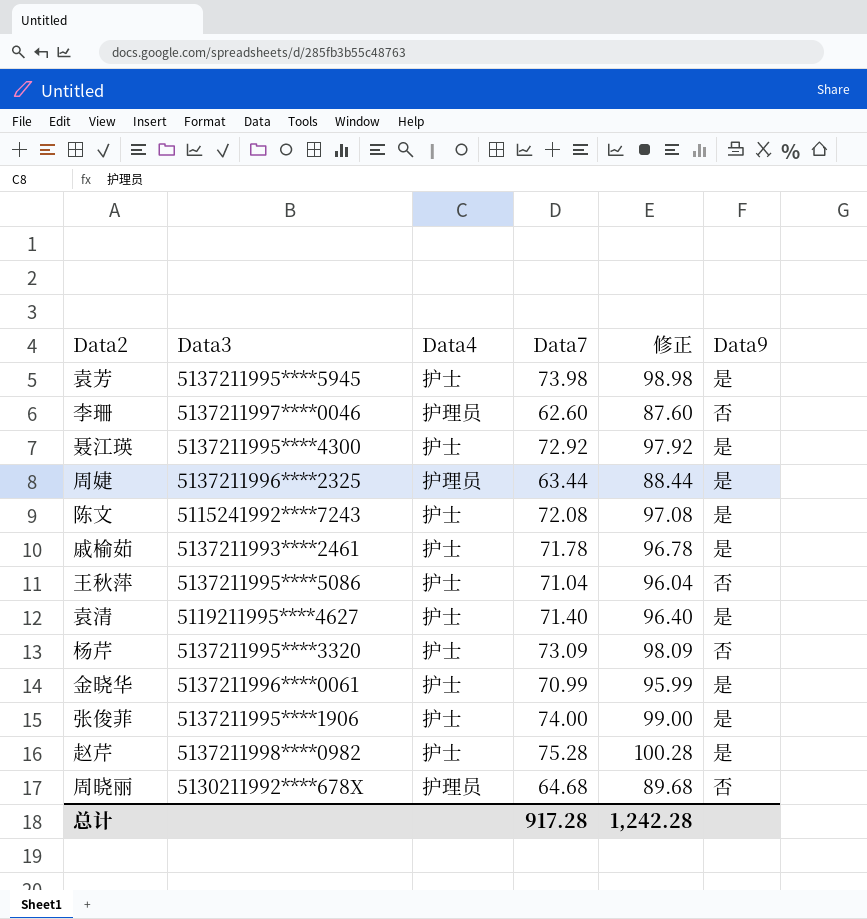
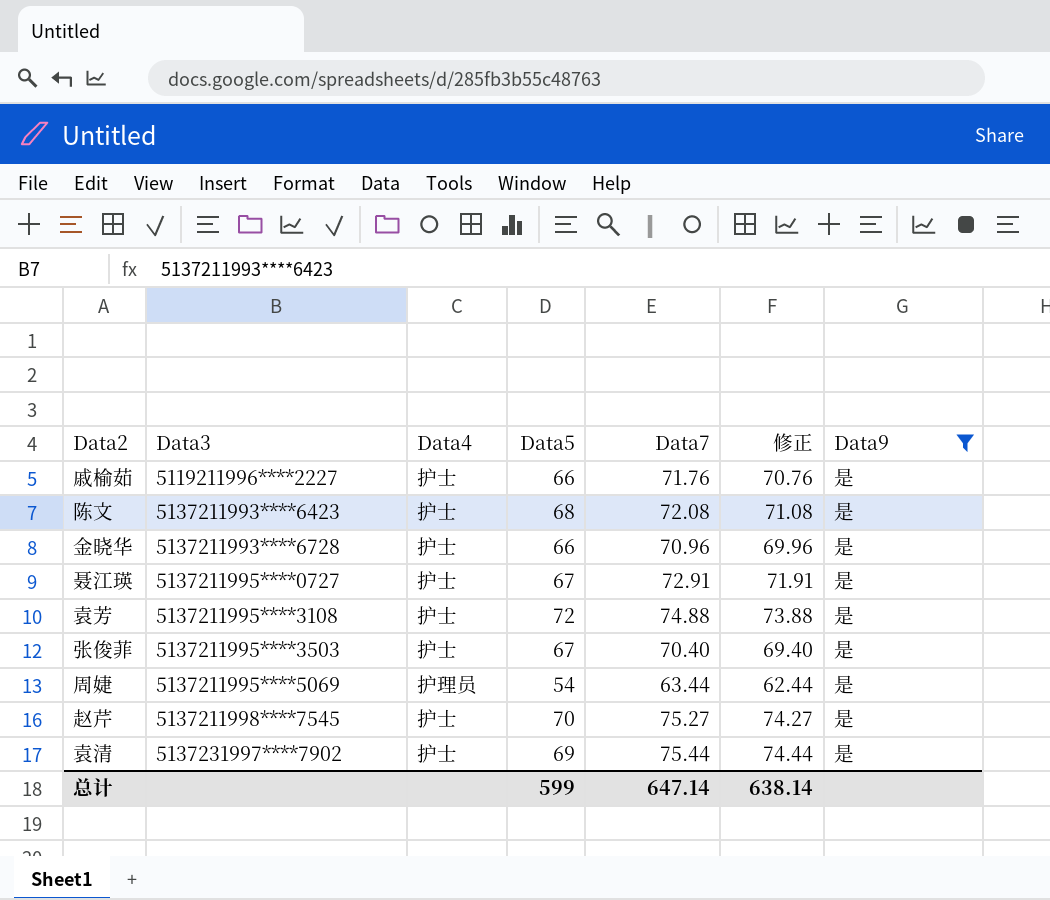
filter: none -> Data9 = 是
row order: none -> Data3 ascending
column Data5 | position: none -> 4
column 修正 | formula: [Data7] + 25 -> [Data7] - 1
戚榆茹 | Data3: 5137211993****2461 -> 5119211996****2227
戚榆茹 | Data7: 71.78 -> 71.76
陈文 | Data3: 5115241992****7243 -> 5137211993****6423
金晓华 | Data3: 5137211996****0061 -> 5137211993****6728
金晓华 | Data7: 70.99 -> 70.96
聂江瑛 | Data3: 5137211995****4300 -> 5137211995****0727
聂江瑛 | Data7: 72.92 -> 72.91
袁芳 | Data3: 5137211995****5945 -> 5137211995****3108
袁芳 | Data7: 73.98 -> 74.88
张俊菲 | Data3: 5137211995****1906 -> 5137211995****3503
张俊菲 | Data7: 74.00 -> 70.40
周婕 | Data3: 5137211996****2325 -> 5137211995****5069
赵芹 | Data3: 5137211998****0982 -> 5137211998****7545
赵芹 | Data7: 75.28 -> 75.27
袁清 | Data3: 5119211995****4627 -> 5137231997****7902
袁清 | Data7: 71.40 -> 75.44
总计 | Data7: 917.28 -> 647.14
总计 | 修正: 1,242.28 -> 638.14

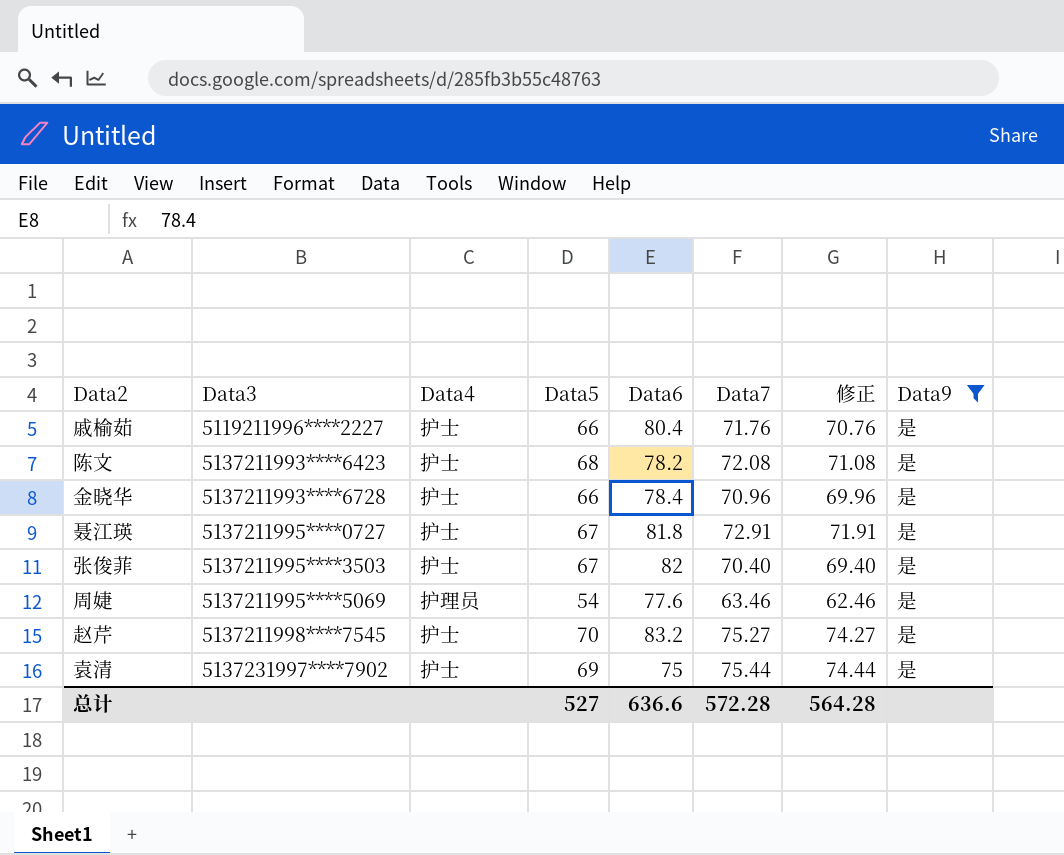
column Data6 | position: none -> 5
row 袁芳: 5137211995****3108 | 护士 | 72 | 74.88 | 73.88 | 是 -> none
周婕 | Data7: 63.44 -> 63.46
周婕 | 修正: 62.44 -> 62.46
总计 | Data5: 599 -> 527
总计 | Data7: 647.14 -> 572.28
总计 | 修正: 638.14 -> 564.28

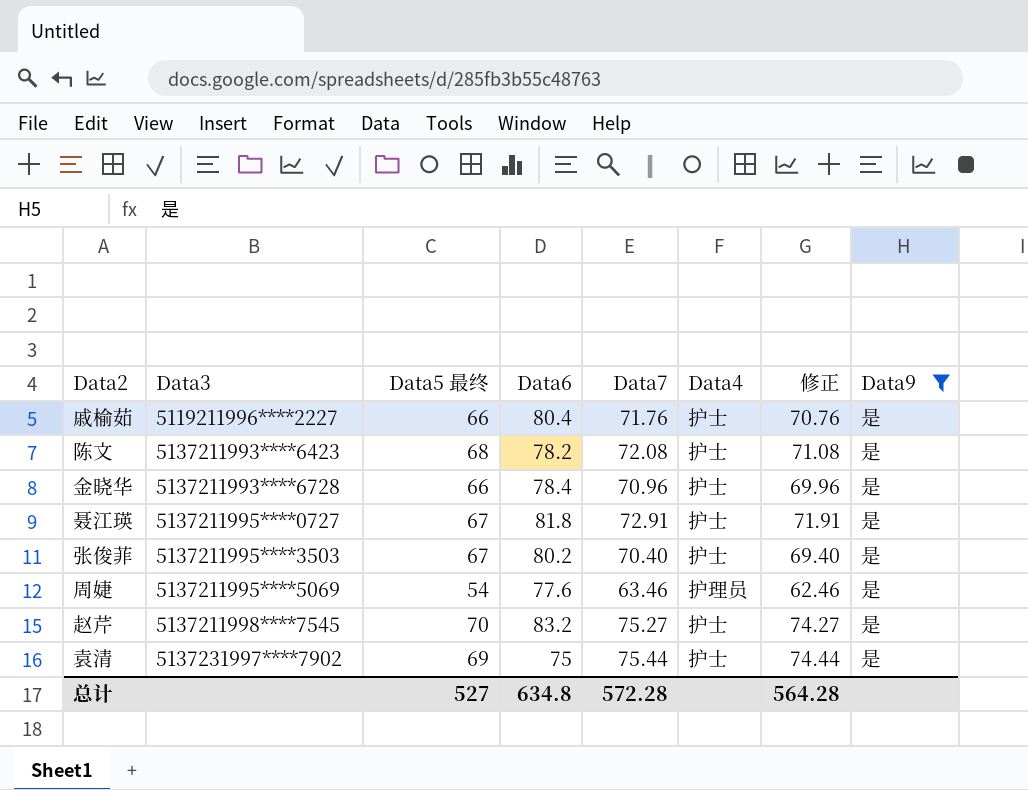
column name: Data5 -> Data5 最终
column Data4 | position: 3 -> 6
张俊菲 | Data6: 82 -> 80.2
总计 | Data6: 636.6 -> 634.8

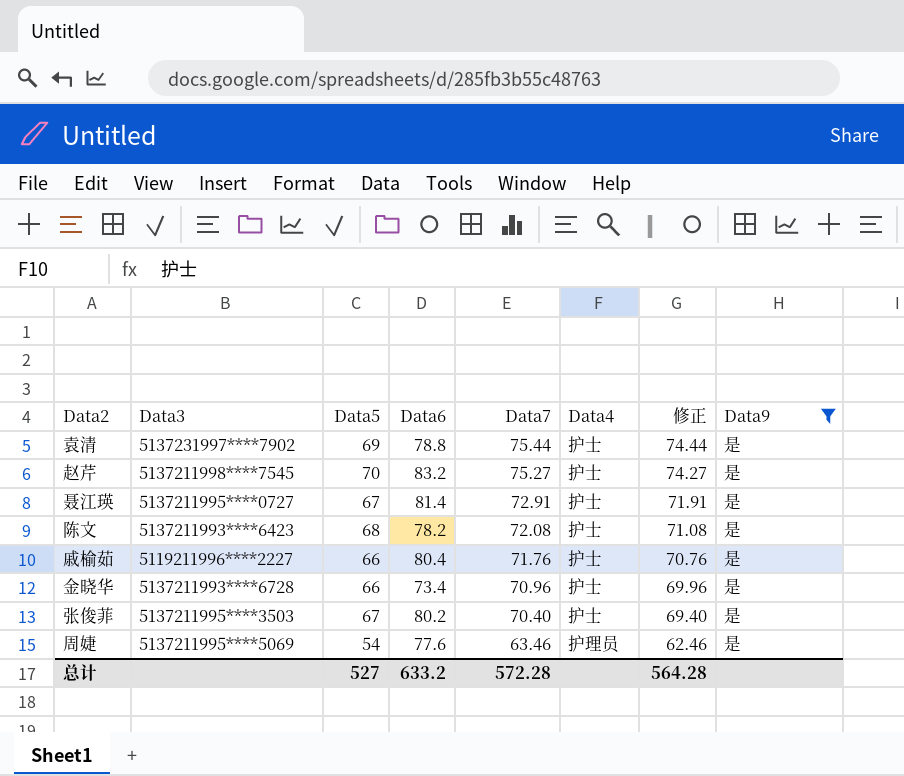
row order: Data3 ascending -> Data7 descending
column name: Data5 最终 -> Data5
袁清 | Data6: 75 -> 78.8
聂江瑛 | Data6: 81.8 -> 81.4
金晓华 | Data6: 78.4 -> 73.4
总计 | Data6: 634.8 -> 633.2

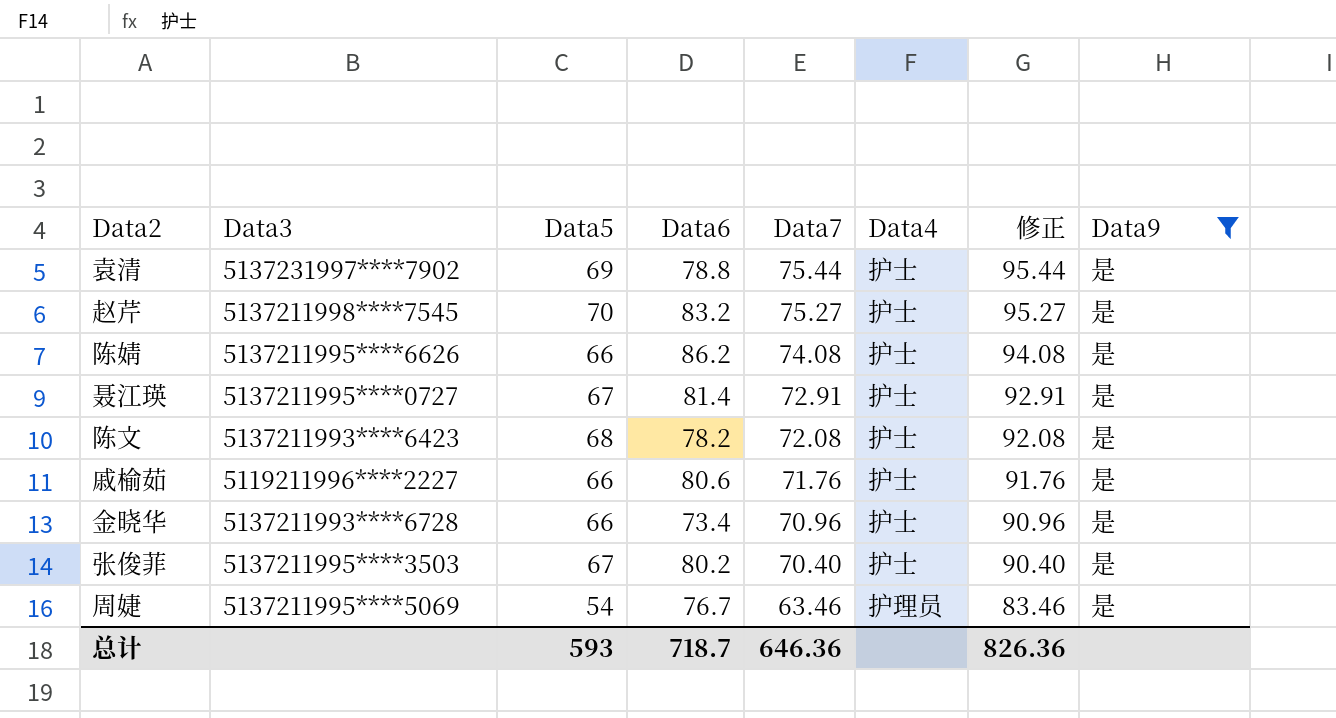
column 修正 | formula: [Data7] - 1 -> [Data7] + 20
row 陈婧: none -> 5137211995****6626 | 66 | 86.2 | 74.08 | 护士 | 94.08 | 是
戚榆茹 | Data6: 80.4 -> 80.6
周婕 | Data6: 77.6 -> 76.7
总计 | Data5: 527 -> 593
总计 | Data6: 633.2 -> 718.7
总计 | Data7: 572.28 -> 646.36
总计 | 修正: 564.28 -> 826.36

